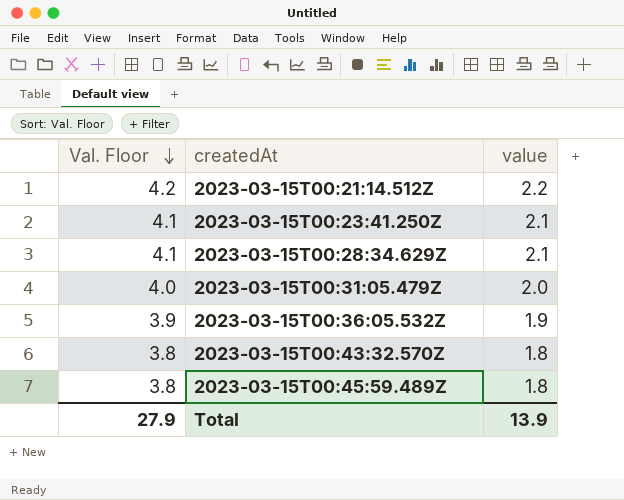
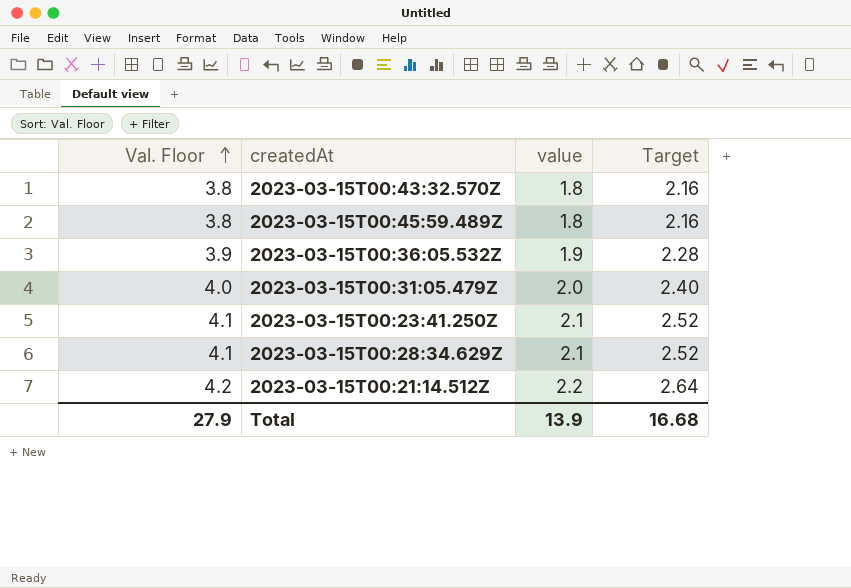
row order: Val. Floor descending -> Val. Floor ascending
column Target | formula: none -> [value] * 1.2

